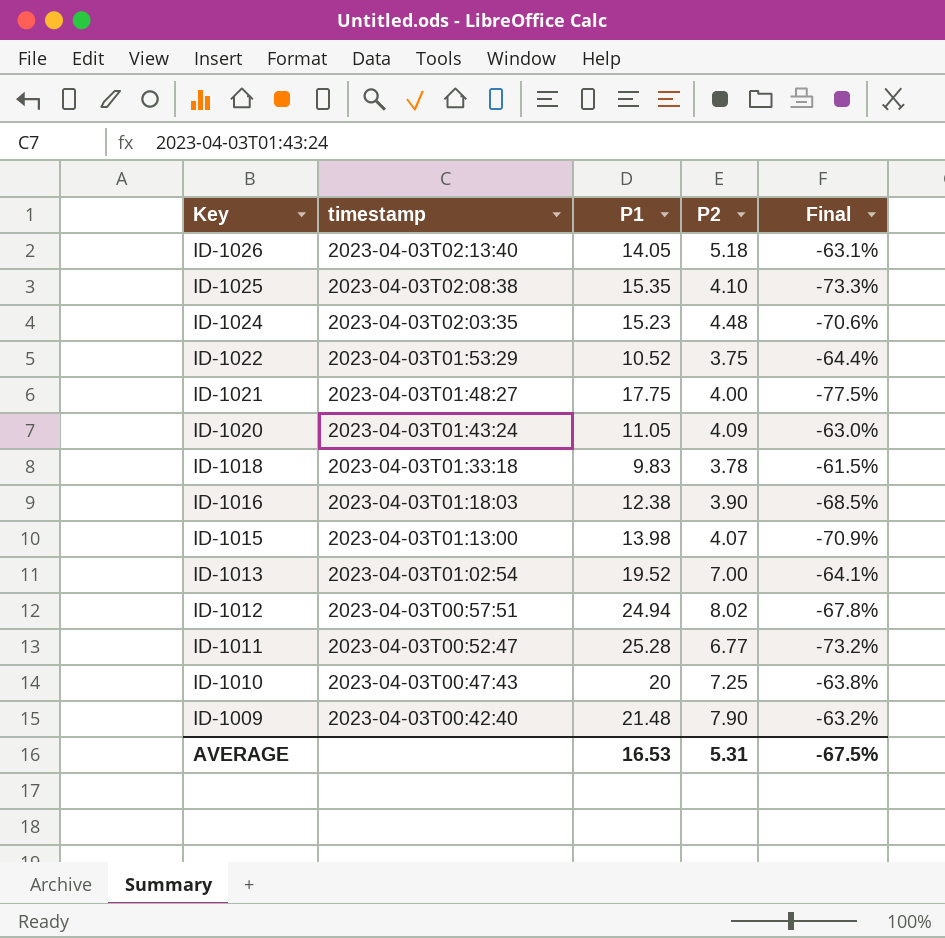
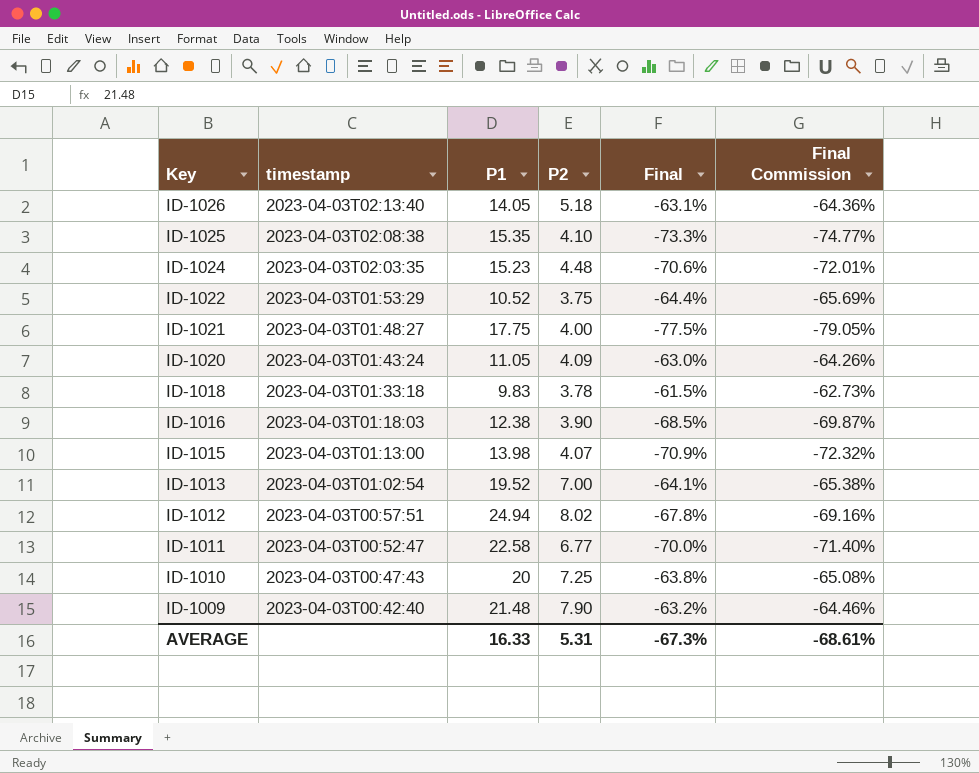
column Final Commission | formula: none -> [Final] * 1.02
ID-1011 | P1: 25.28 -> 22.58
ID-1011 | Final: -73.2% -> -70.0%
AVERAGE | P1: 16.53 -> 16.33
AVERAGE | Final: -67.5% -> -67.3%

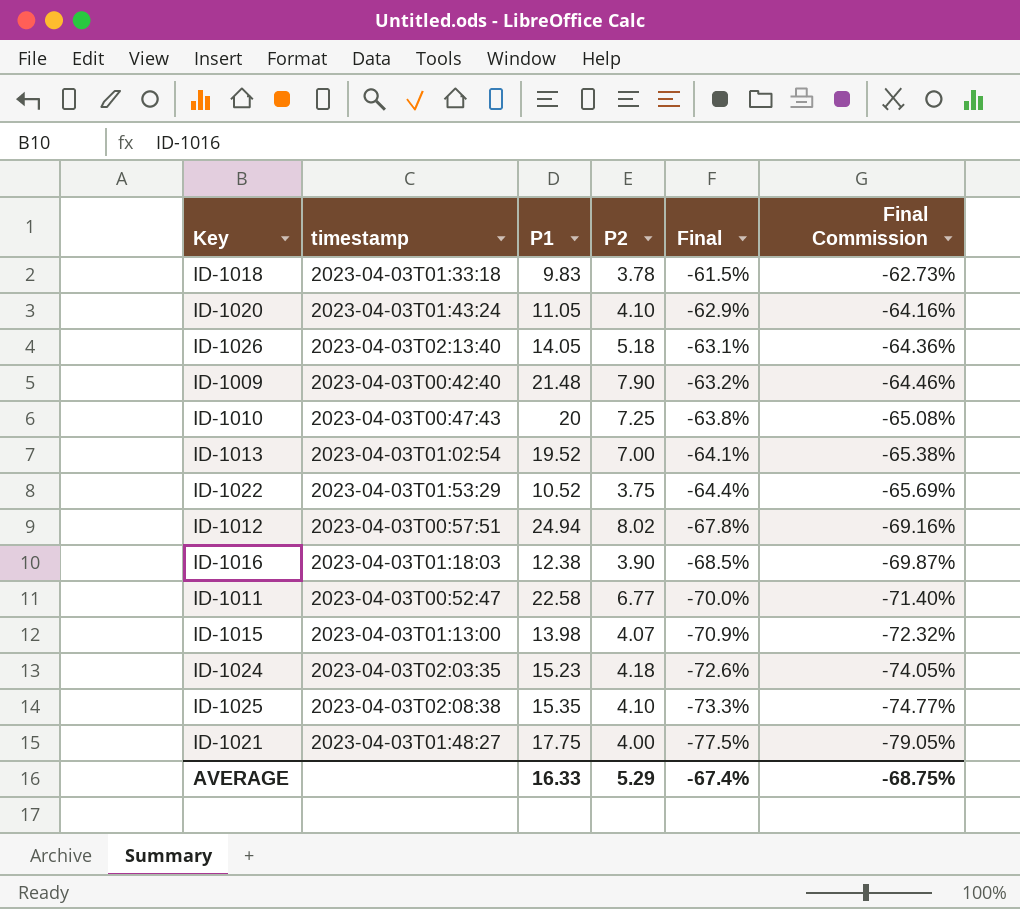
row order: Key descending -> Final descending
ID-1020 | P2: 4.09 -> 4.10
ID-1020 | Final: -63.0% -> -62.9%
ID-1020 | Final Commission: -64.26% -> -64.16%
ID-1024 | P2: 4.48 -> 4.18
ID-1024 | Final: -70.6% -> -72.6%
ID-1024 | Final Commission: -72.01% -> -74.05%
AVERAGE | P2: 5.31 -> 5.29
AVERAGE | Final: -67.3% -> -67.4%
AVERAGE | Final Commission: -68.61% -> -68.75%

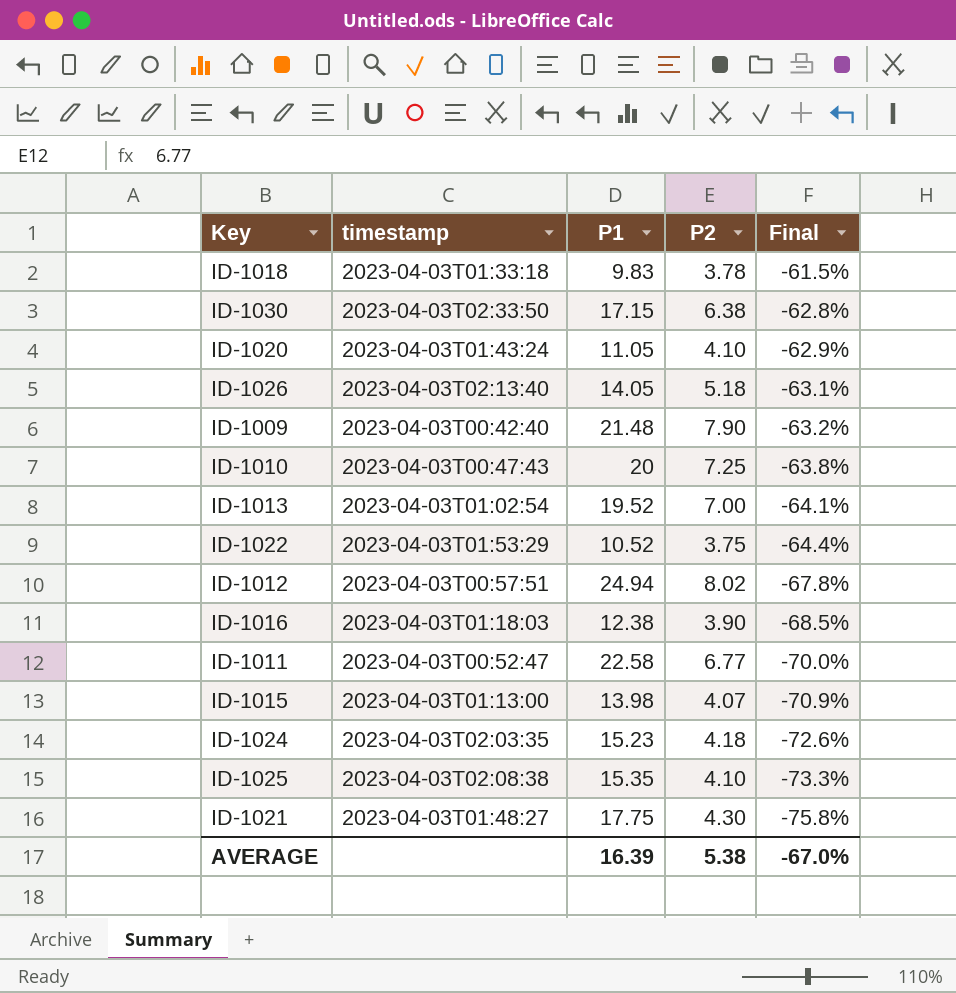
column Final Commission | formula: [Final] * 1.02 -> none
row ID-1030: none -> 2023-04-03T02:33:50 | 17.15 | 6.38 | -62.8%
ID-1021 | P2: 4.00 -> 4.30
ID-1021 | Final: -77.5% -> -75.8%
AVERAGE | P1: 16.33 -> 16.39
AVERAGE | P2: 5.29 -> 5.38
AVERAGE | Final: -67.4% -> -67.0%

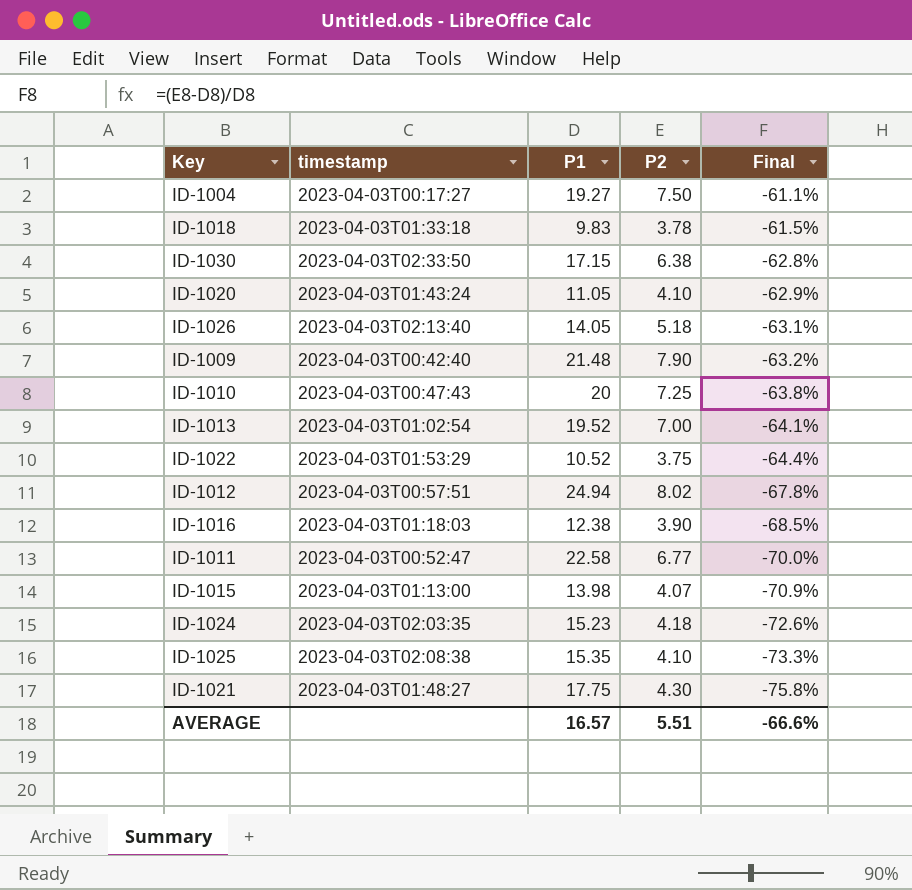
row ID-1004: none -> 2023-04-03T00:17:27 | 19.27 | 7.50 | -61.1%
AVERAGE | P1: 16.39 -> 16.57
AVERAGE | P2: 5.38 -> 5.51
AVERAGE | Final: -67.0% -> -66.6%

